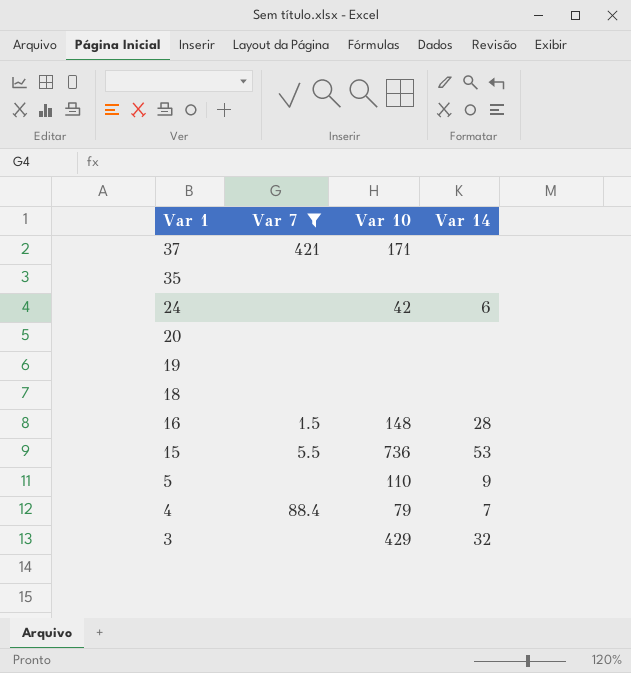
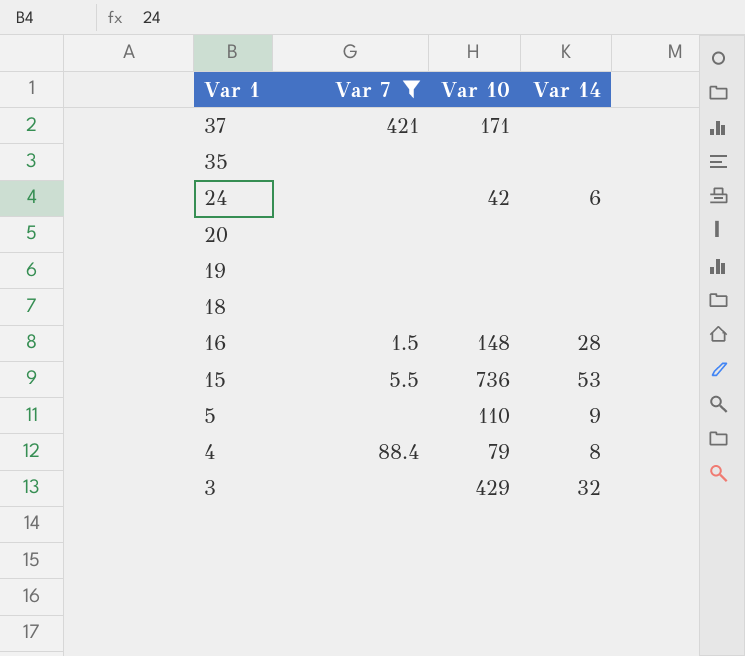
4 | Var 14: 7 -> 8

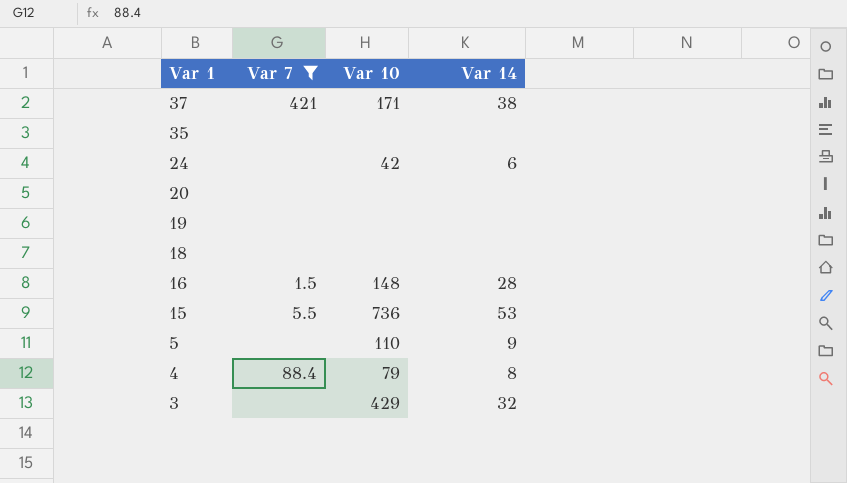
37 | Var 14: none -> 38

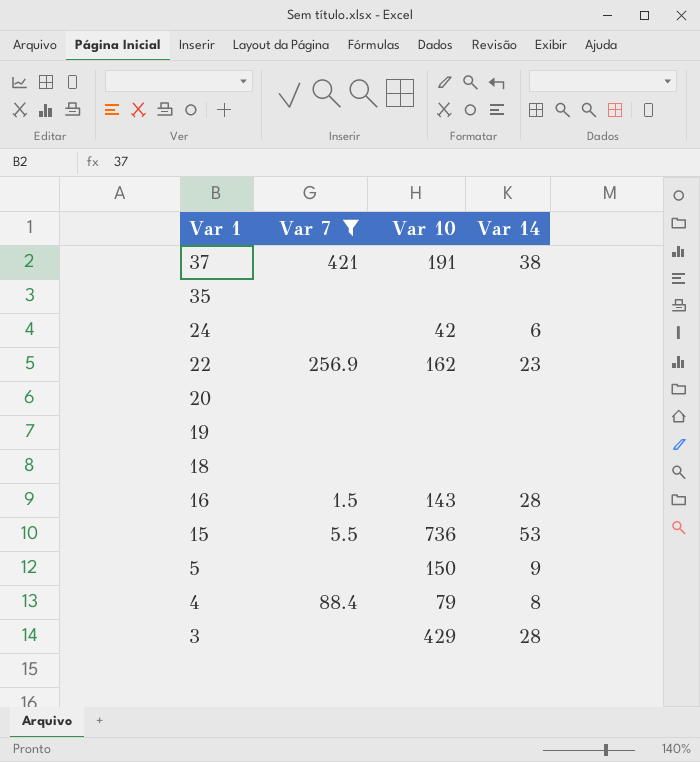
37 | Var 10: 171 -> 191
row 22: none -> 256.9 | 162 | 23
16 | Var 10: 148 -> 143
5 | Var 10: 110 -> 150
3 | Var 14: 32 -> 28

